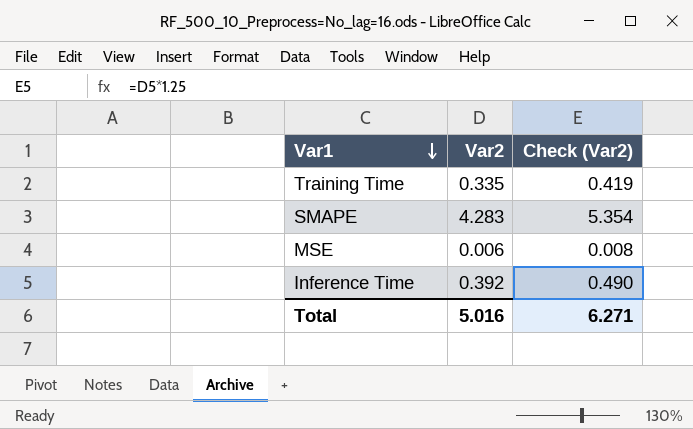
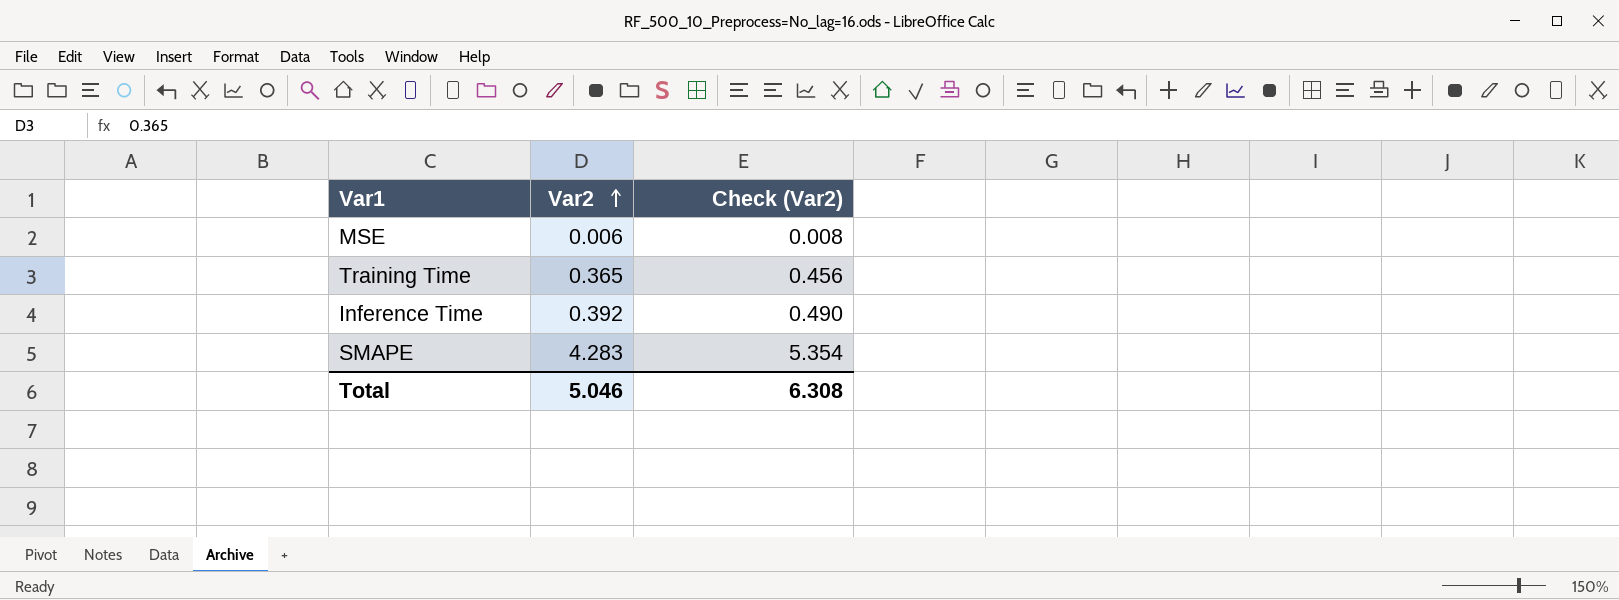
row order: Var1 descending -> Var2 ascending
Training Time | Var2: 0.335 -> 0.365
Training Time | Check (Var2): 0.419 -> 0.456
Total | Var2: 5.016 -> 5.046
Total | Check (Var2): 6.271 -> 6.308

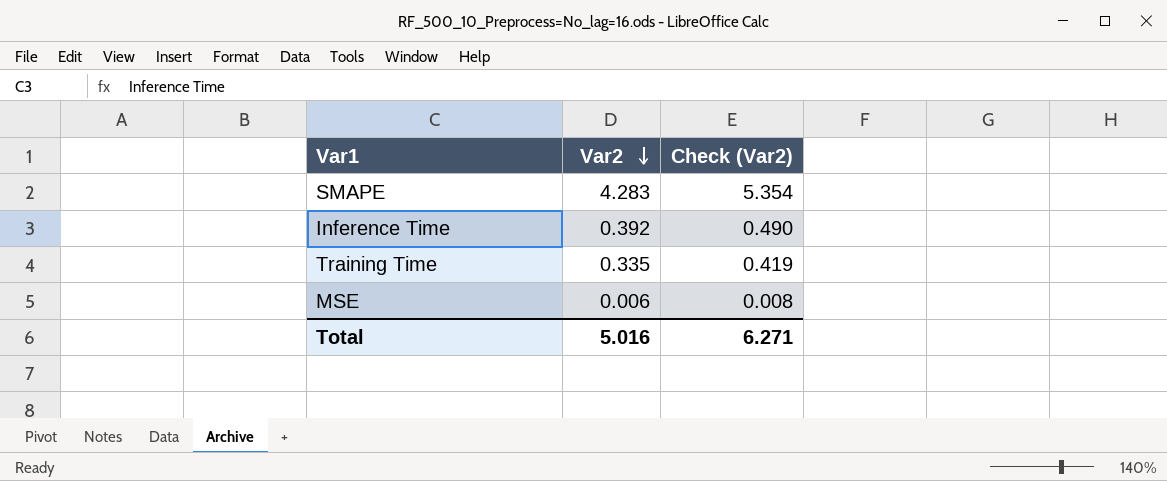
row order: Var2 ascending -> Var2 descending
Training Time | Var2: 0.365 -> 0.335
Training Time | Check (Var2): 0.456 -> 0.419
Total | Var2: 5.046 -> 5.016
Total | Check (Var2): 6.308 -> 6.271

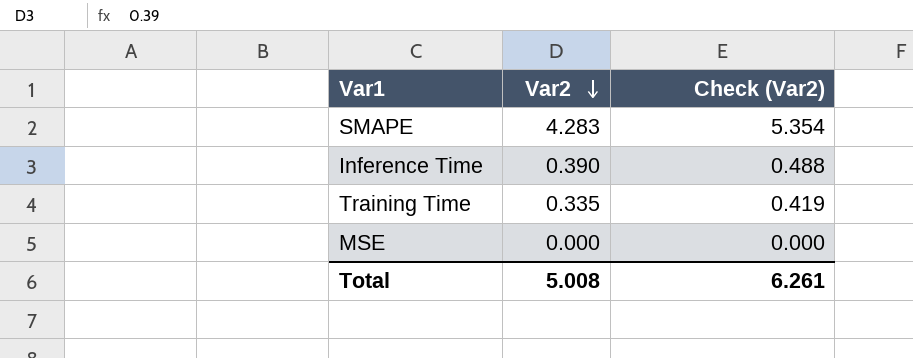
Inference Time | Var2: 0.392 -> 0.390
Inference Time | Check (Var2): 0.490 -> 0.488
MSE | Var2: 0.006 -> 0.000
MSE | Check (Var2): 0.008 -> 0.000
Total | Var2: 5.016 -> 5.008
Total | Check (Var2): 6.271 -> 6.261

